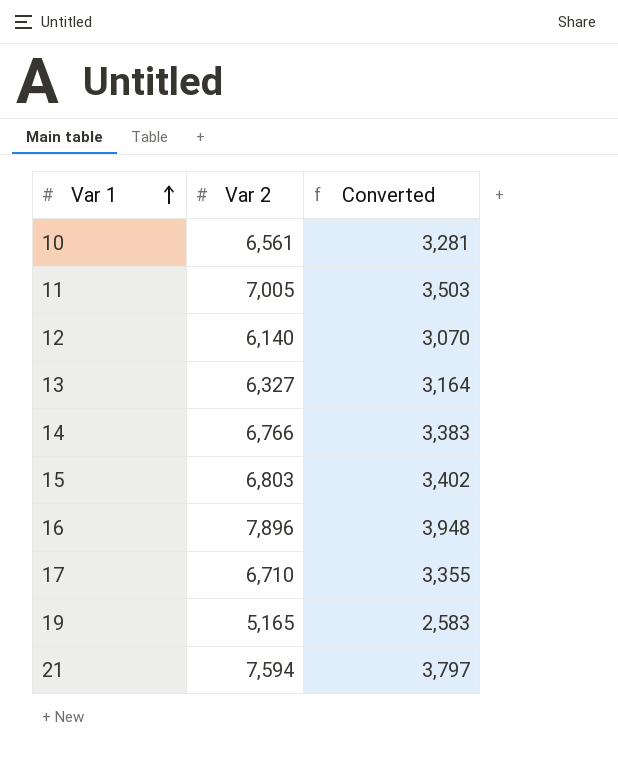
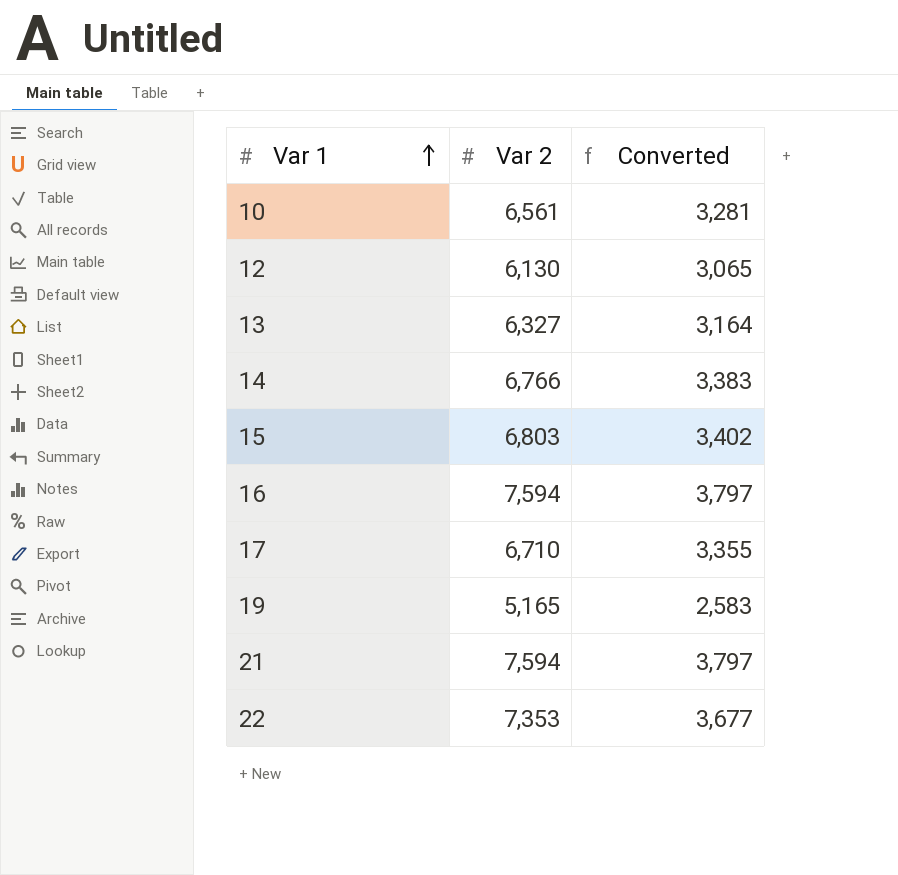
row 11: 7,005 | 3,503 -> none
12 | Var 2: 6,140 -> 6,130
12 | Converted: 3,070 -> 3,065
16 | Var 2: 7,896 -> 7,594
16 | Converted: 3,948 -> 3,797
row 22: none -> 7,353 | 3,677

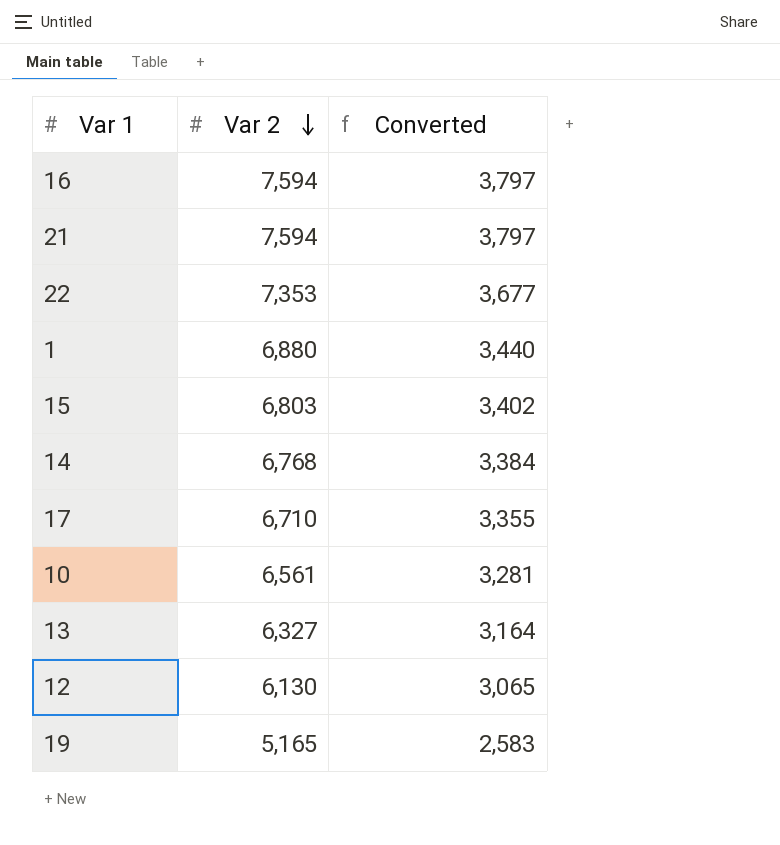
row order: Var 1 ascending -> Var 2 descending
row 1: none -> 6,880 | 3,440
14 | Var 2: 6,766 -> 6,768
14 | Converted: 3,383 -> 3,384

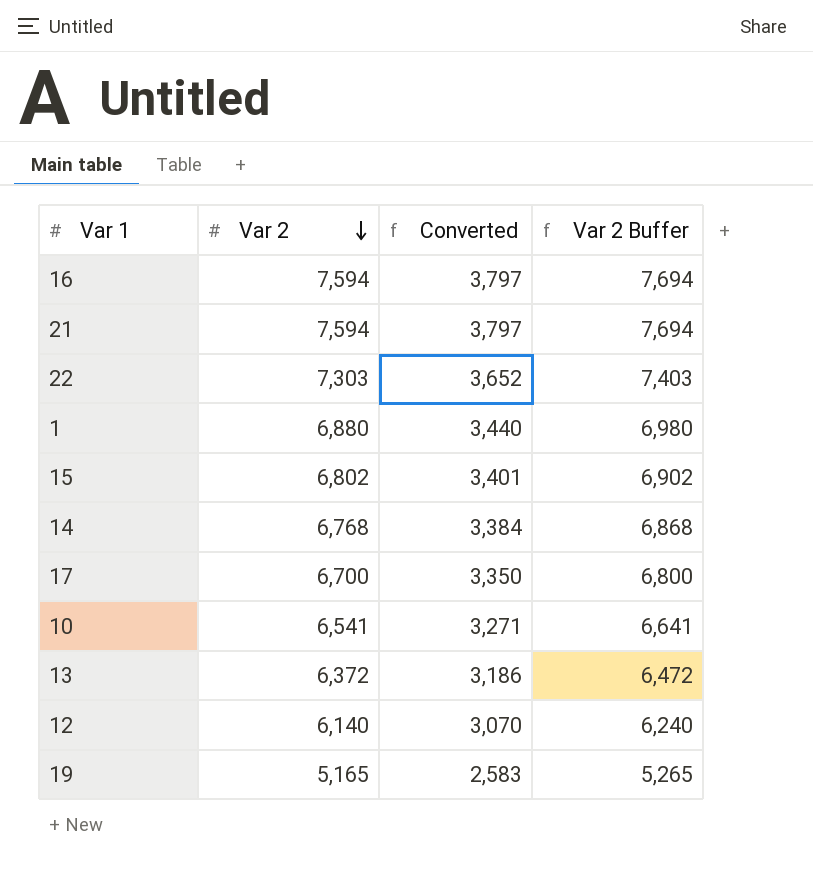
column Var 2 Buffer | formula: none -> [Var 2] + 100
22 | Var 2: 7,353 -> 7,303
22 | Converted: 3,677 -> 3,652
15 | Var 2: 6,803 -> 6,802
15 | Converted: 3,402 -> 3,401
17 | Var 2: 6,710 -> 6,700
17 | Converted: 3,355 -> 3,350
10 | Var 2: 6,561 -> 6,541
10 | Converted: 3,281 -> 3,271
13 | Var 2: 6,327 -> 6,372
13 | Converted: 3,164 -> 3,186
12 | Var 2: 6,130 -> 6,140
12 | Converted: 3,065 -> 3,070

